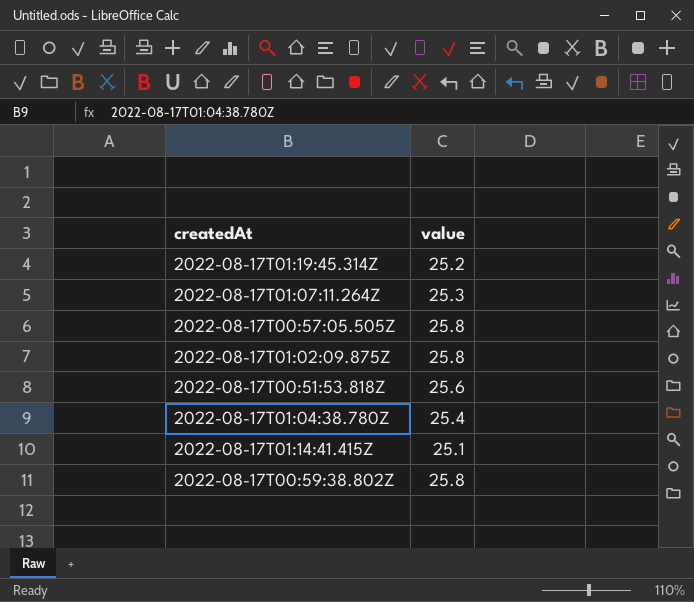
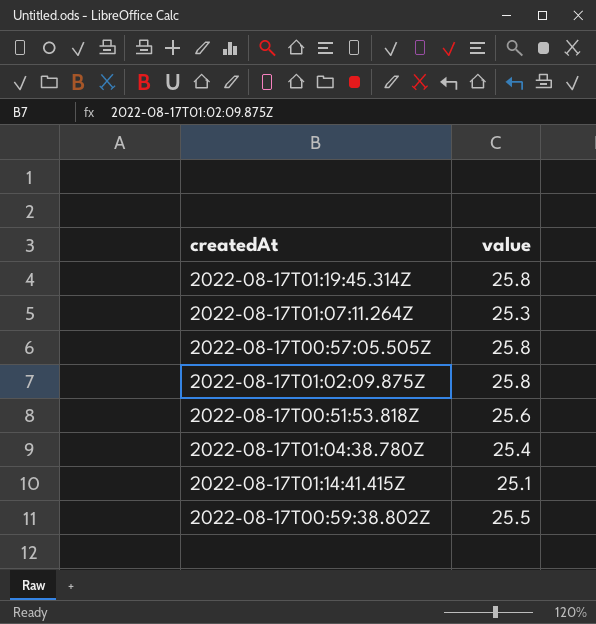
2022-08-17T01:19:45.314Z | value: 25.2 -> 25.8
2022-08-17T00:59:38.802Z | value: 25.8 -> 25.5

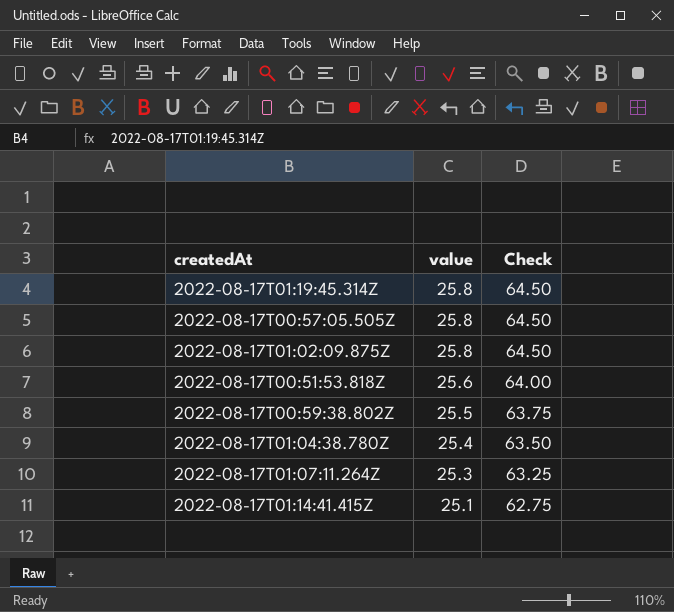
row order: none -> value descending
column Check | formula: none -> [value] * 2.5

